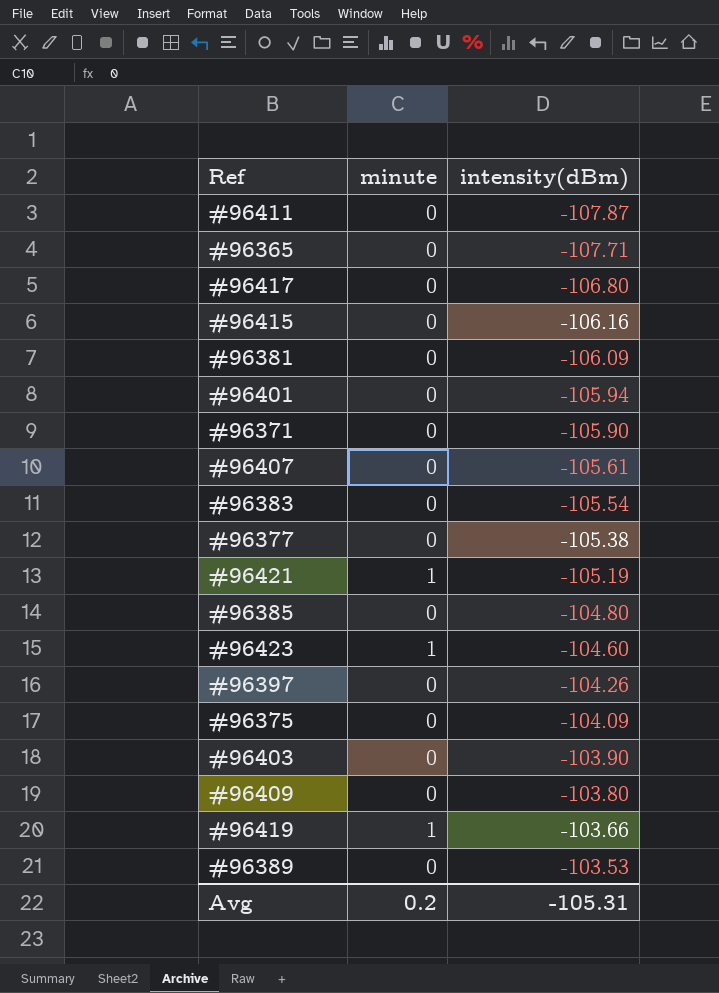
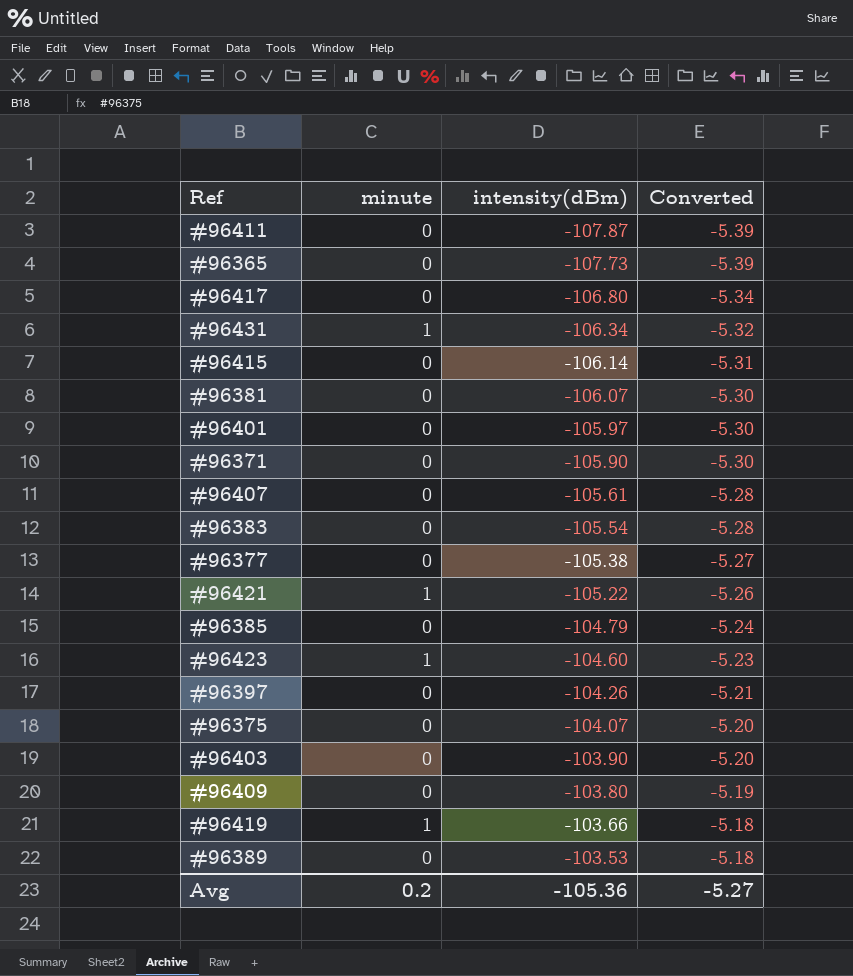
column Converted | formula: none -> [intensity(dBm)] * 0.05
#96365 | intensity(dBm): -107.71 -> -107.73
row #96431: none -> 1 | -106.34 | -5.32
#96415 | intensity(dBm): -106.16 -> -106.14
#96381 | intensity(dBm): -106.09 -> -106.07
#96401 | intensity(dBm): -105.94 -> -105.97
#96421 | intensity(dBm): -105.19 -> -105.22
#96385 | intensity(dBm): -104.80 -> -104.79
#96375 | intensity(dBm): -104.09 -> -104.07
Avg | intensity(dBm): -105.31 -> -105.36

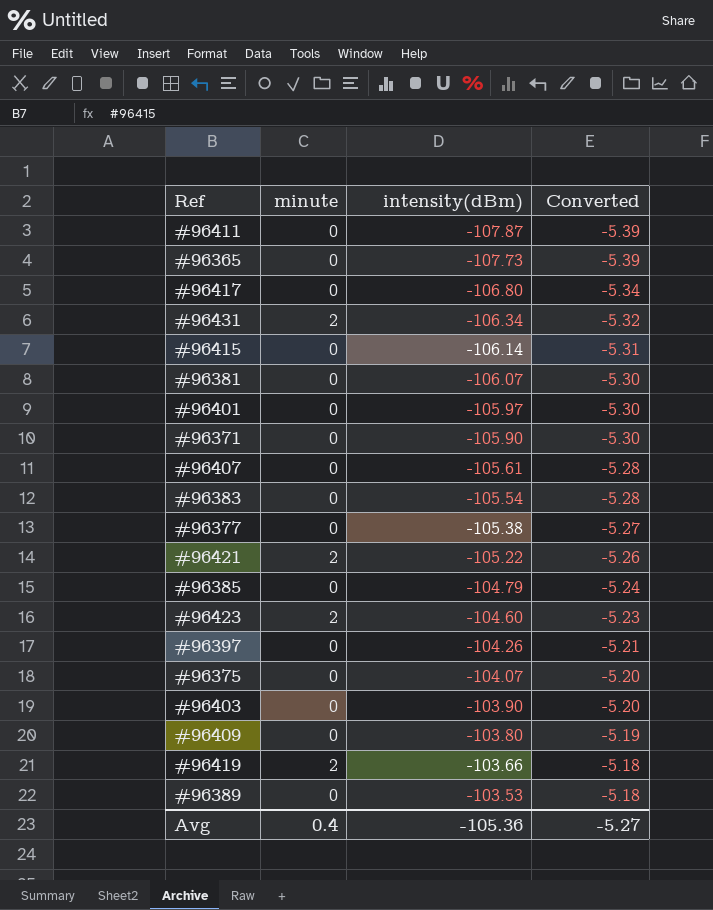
#96431 | minute: 1 -> 2
#96421 | minute: 1 -> 2
#96423 | minute: 1 -> 2
#96419 | minute: 1 -> 2
Avg | minute: 0.2 -> 0.4

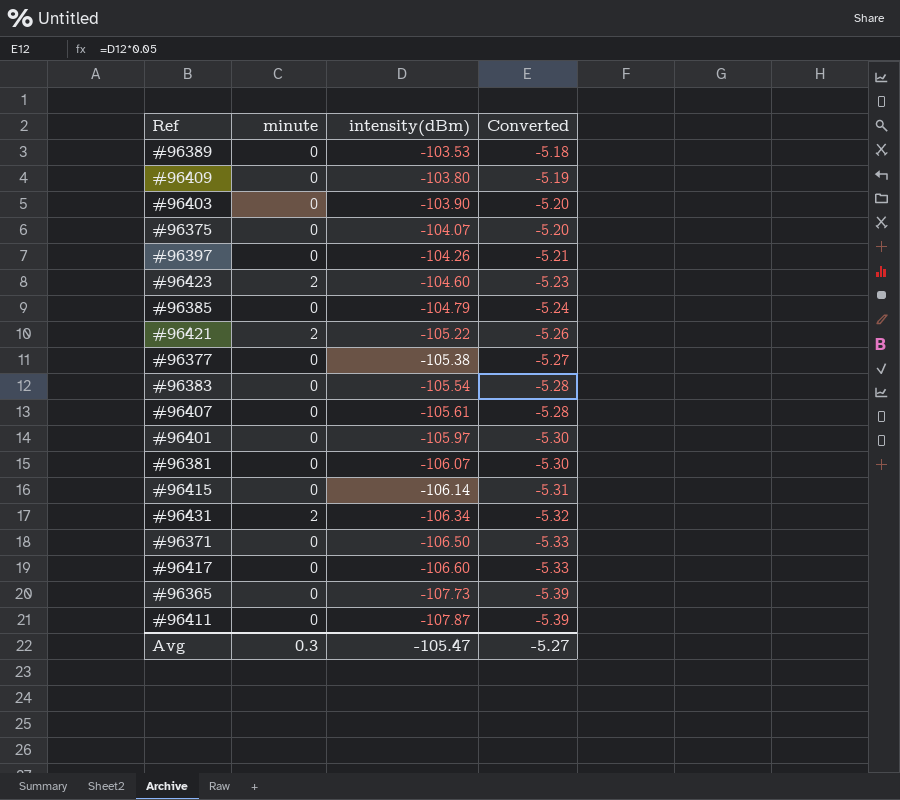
row order: intensity(dBm) ascending -> intensity(dBm) descending
row #96419: 2 | -103.66 | -5.18 -> none
#96371 | intensity(dBm): -105.90 -> -106.50
#96371 | Converted: -5.30 -> -5.33
#96417 | intensity(dBm): -106.80 -> -106.60
#96417 | Converted: -5.34 -> -5.33
Avg | minute: 0.4 -> 0.3
Avg | intensity(dBm): -105.36 -> -105.47

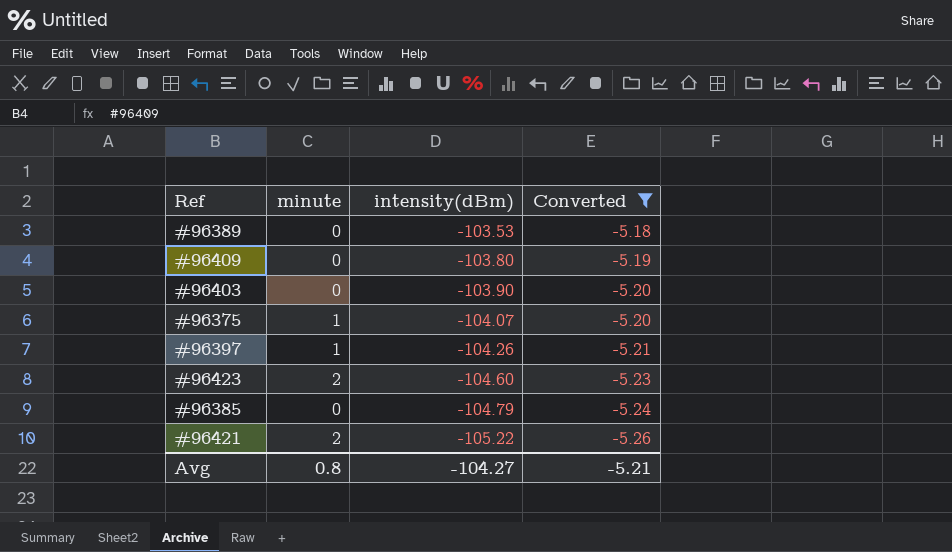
filter: none -> Converted >= -5.26
#96375 | minute: 0 -> 1
#96397 | minute: 0 -> 1
Avg | minute: 0.3 -> 0.8
Avg | intensity(dBm): -105.47 -> -104.27
Avg | Converted: -5.27 -> -5.21

